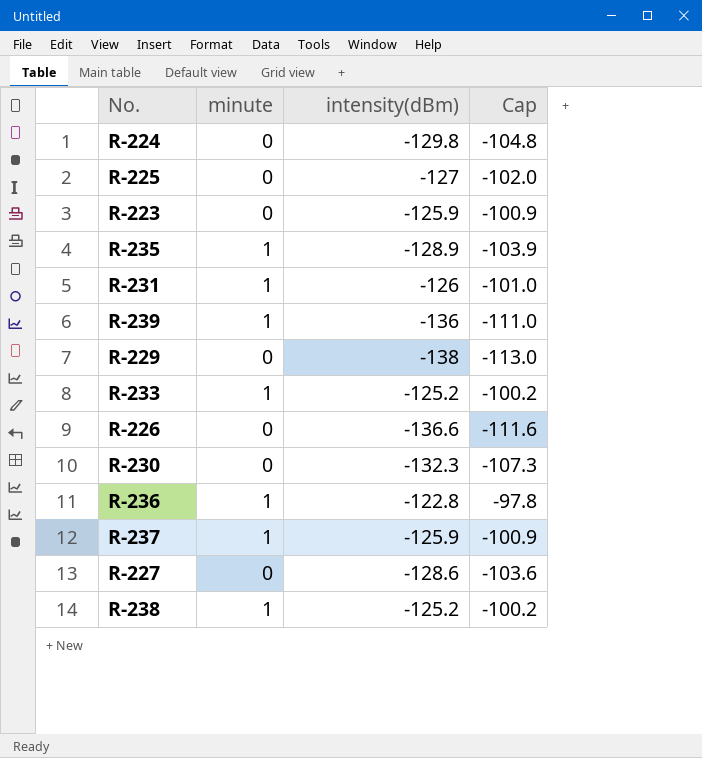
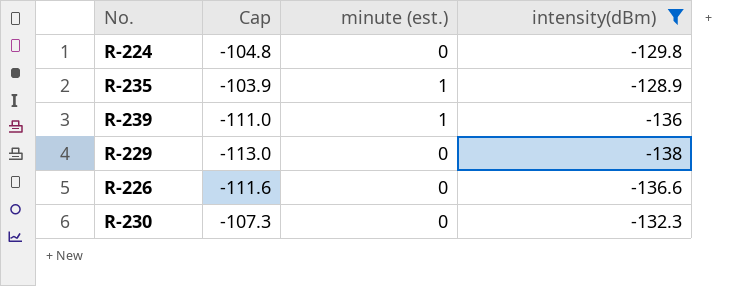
filter: none -> intensity(dBm) <= -128.9
column Cap | position: 4 -> 2
column name: minute -> minute (est.)

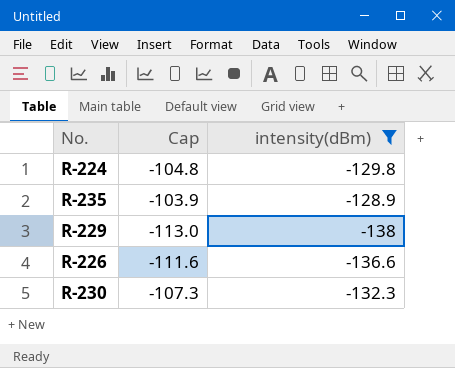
column minute (est.) | position: 3 -> none
row R-239: -111.0 | 1 | -136 -> none

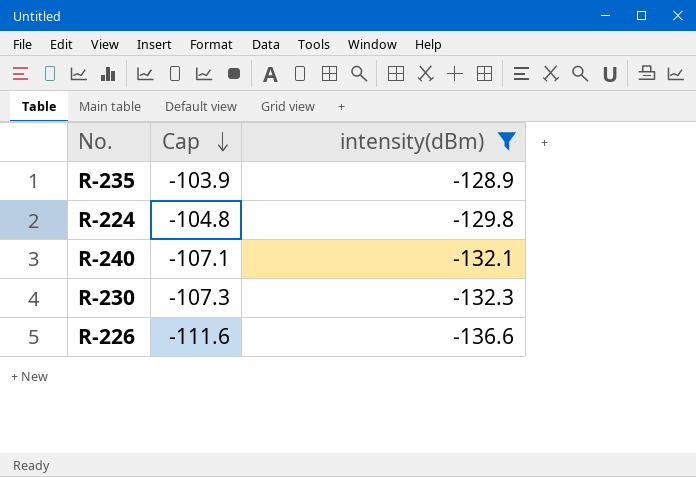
row order: none -> Cap descending
row R-229: -113.0 | -138 -> none
row R-240: none -> -107.1 | -132.1

